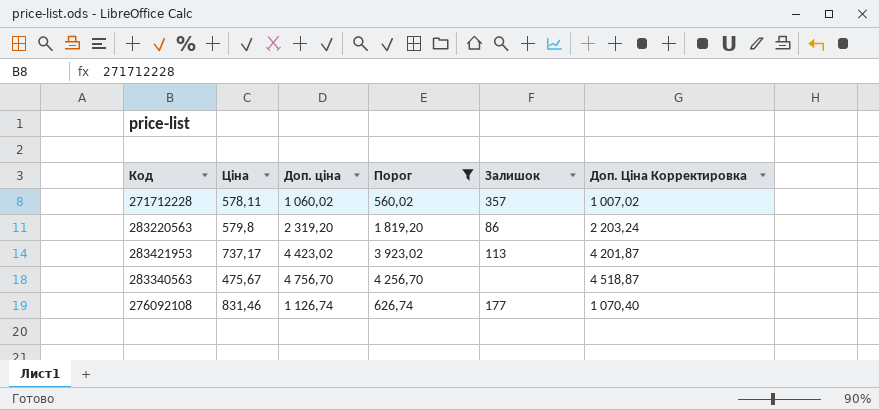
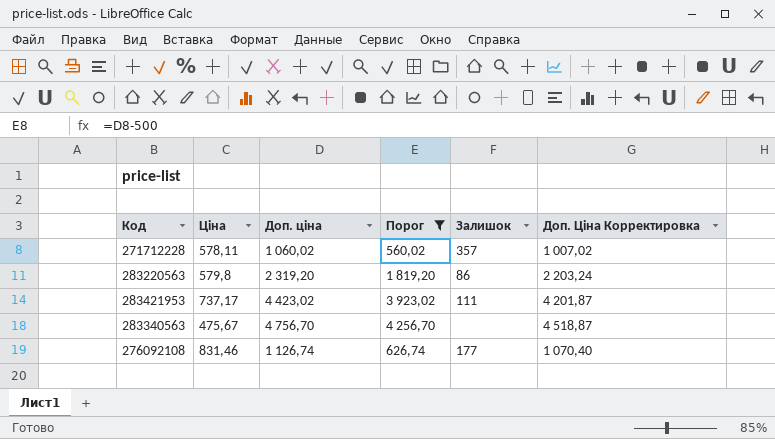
283421953 | Залишок: 113 -> 111

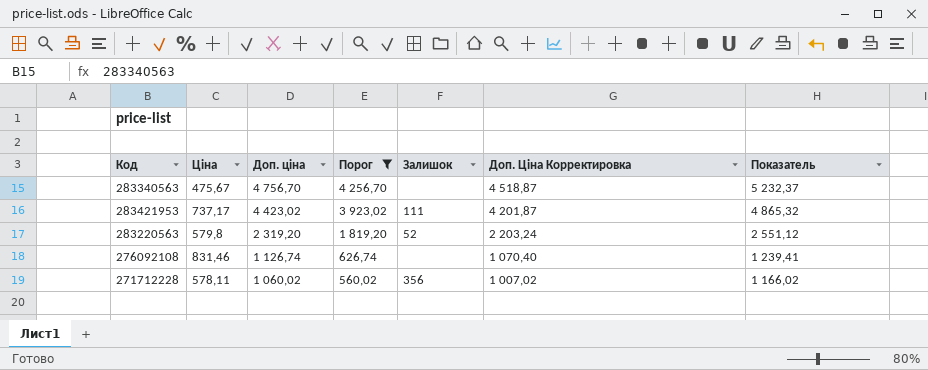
row order: none -> Доп. ціна descending
column Показатель | formula: none -> [Доп. ціна] * 1,1
283220563 | Залишок: 86 -> 52
276092108 | Залишок: 177 -> none
271712228 | Залишок: 357 -> 356

